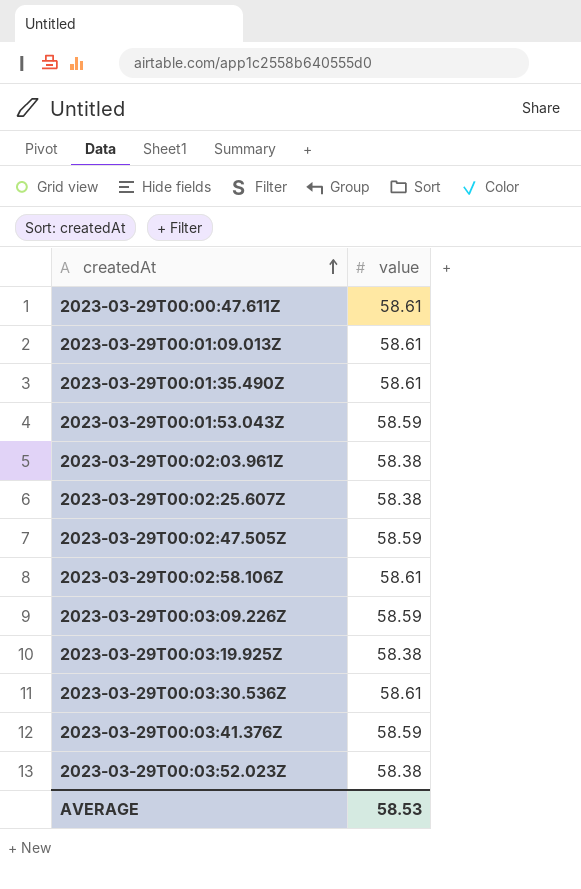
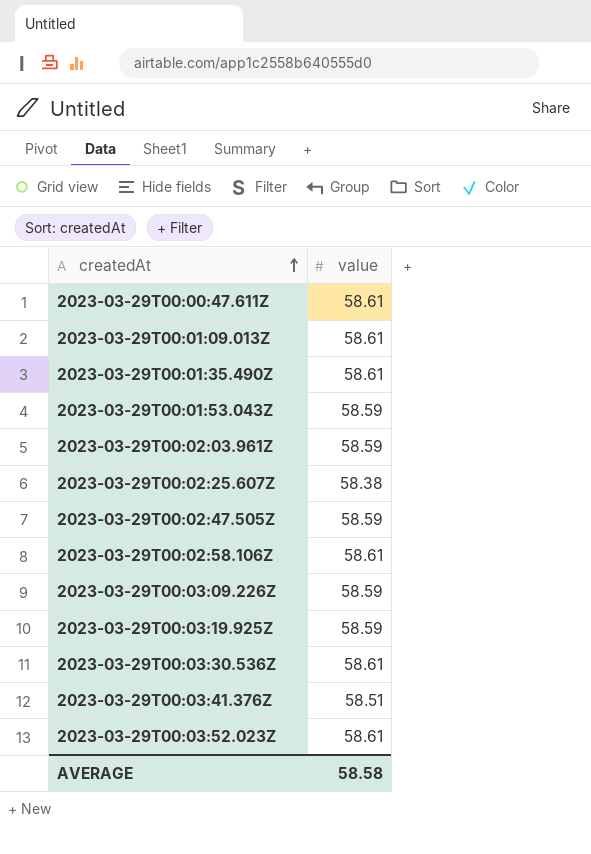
2023-03-29T00:02:03.961Z | value: 58.38 -> 58.59
2023-03-29T00:03:19.925Z | value: 58.38 -> 58.59
2023-03-29T00:03:41.376Z | value: 58.59 -> 58.51
2023-03-29T00:03:52.023Z | value: 58.38 -> 58.61
AVERAGE | value: 58.53 -> 58.58

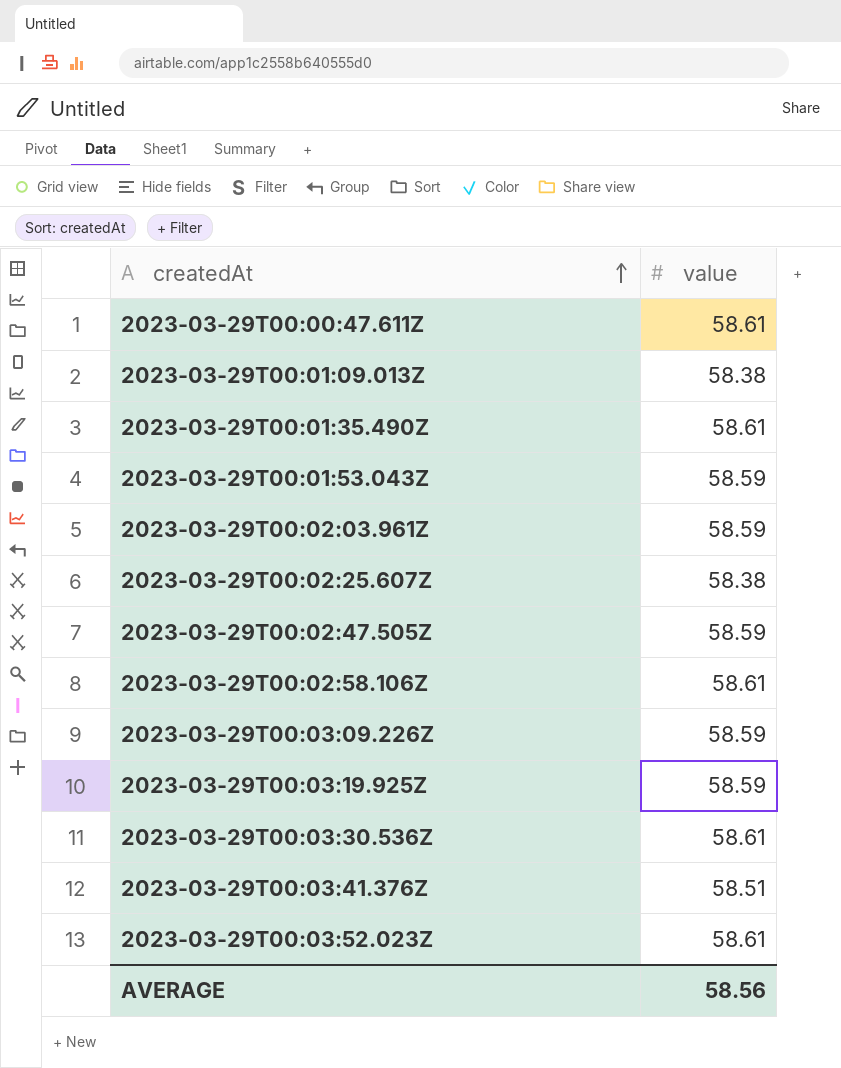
2023-03-29T00:01:09.013Z | value: 58.61 -> 58.38
AVERAGE | value: 58.58 -> 58.56

